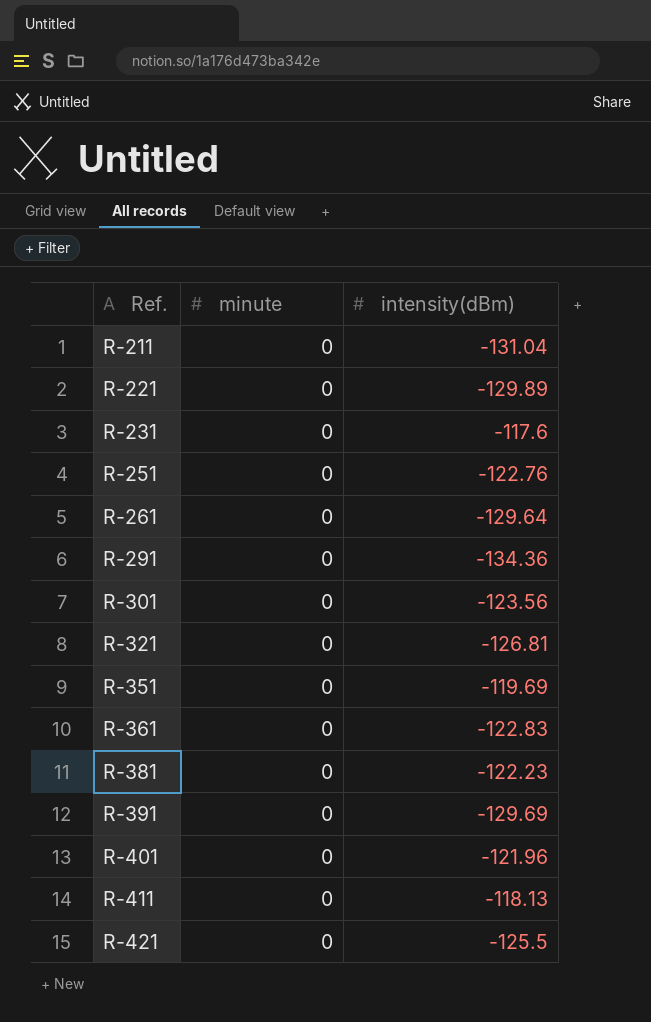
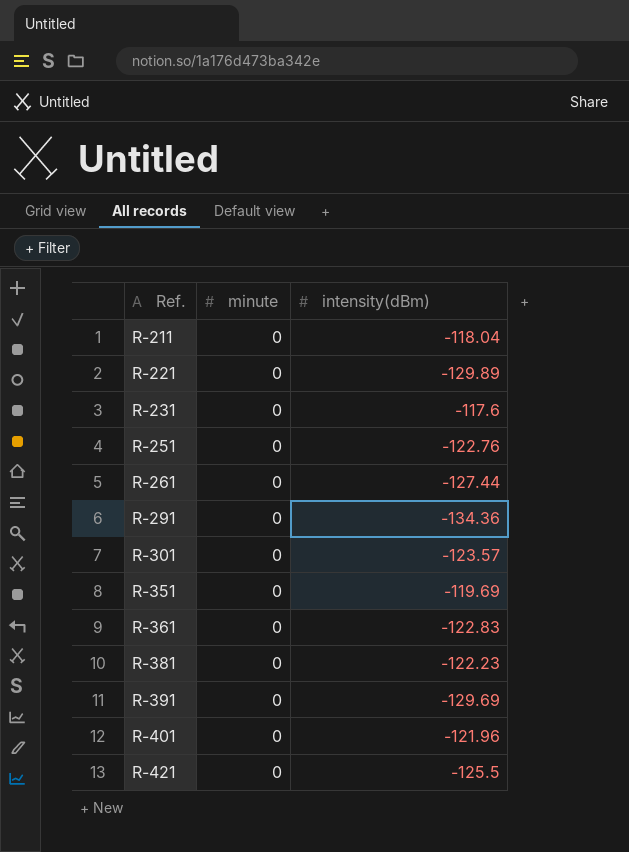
row R-321: 0 | -126.81 -> none
row R-411: 0 | -118.13 -> none
R-211 | intensity(dBm): -131.04 -> -118.04
R-261 | intensity(dBm): -129.64 -> -127.44
R-301 | intensity(dBm): -123.56 -> -123.57

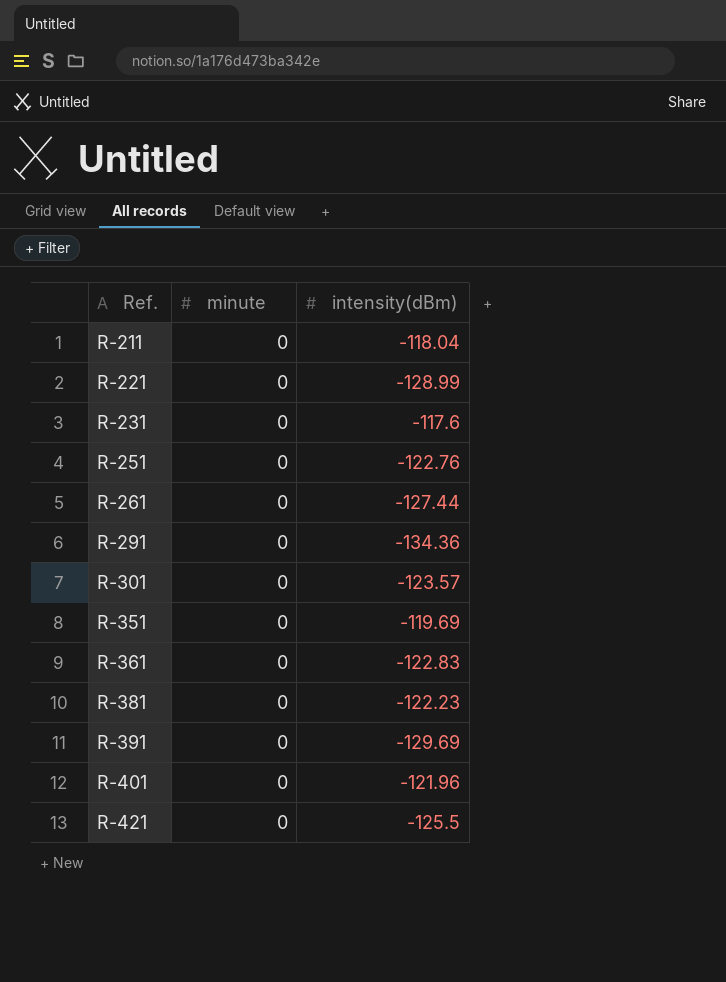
R-221 | intensity(dBm): -129.89 -> -128.99

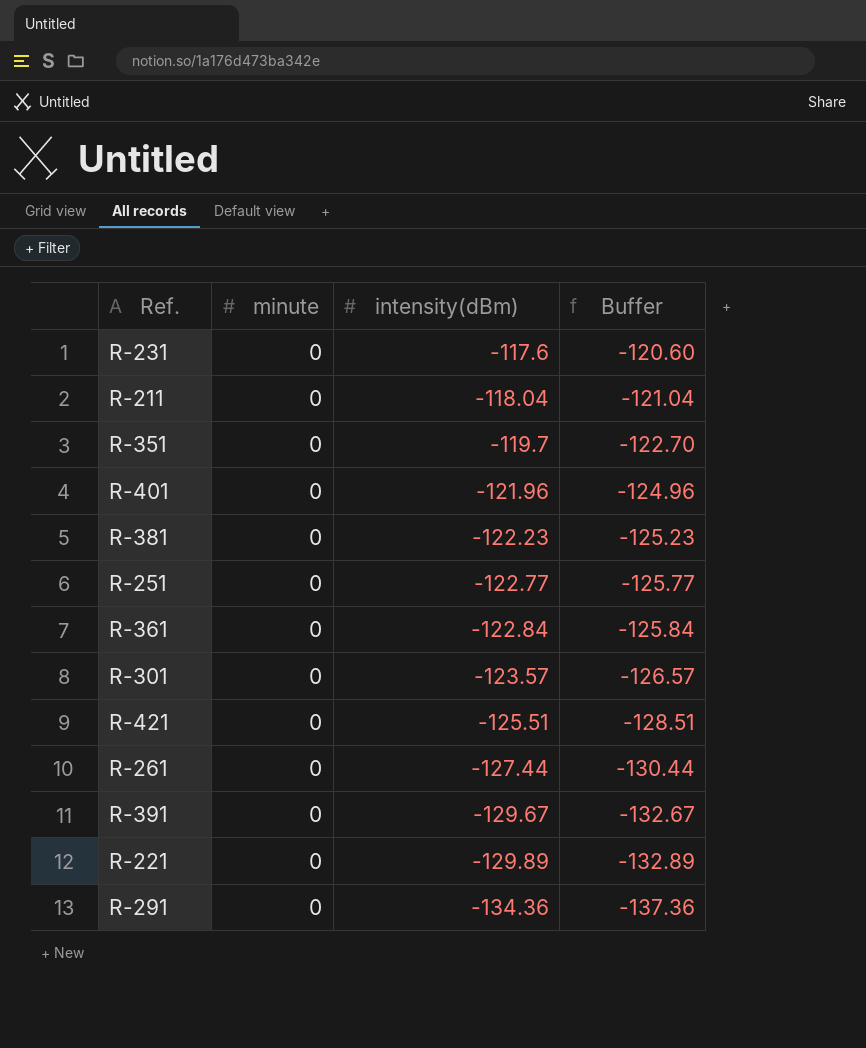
row order: Ref. ascending -> intensity(dBm) descending
column Buffer | formula: none -> [intensity(dBm)] - 3
R-351 | intensity(dBm): -119.69 -> -119.7
R-251 | intensity(dBm): -122.76 -> -122.77
R-361 | intensity(dBm): -122.83 -> -122.84
R-421 | intensity(dBm): -125.5 -> -125.51
R-391 | intensity(dBm): -129.69 -> -129.67
R-221 | intensity(dBm): -128.99 -> -129.89

